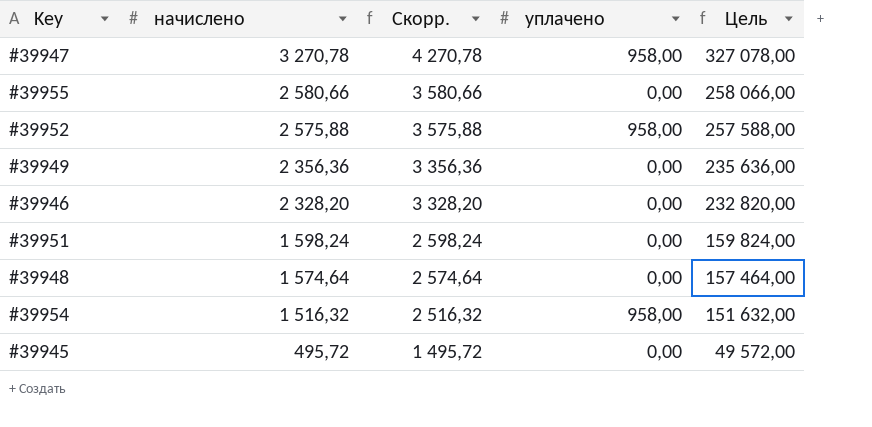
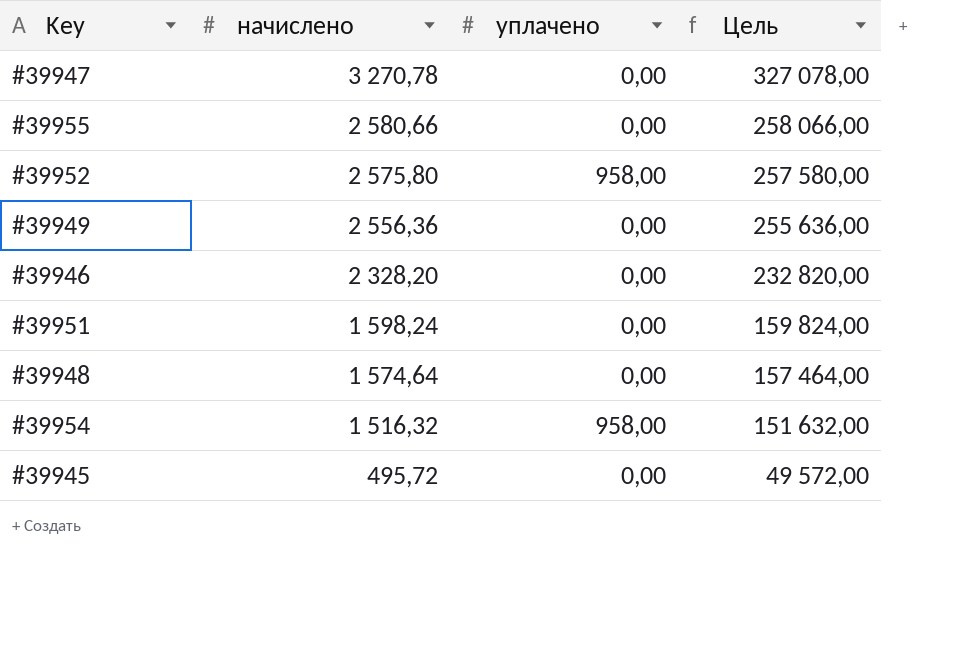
column Скорр. | formula: [начислено] + 1000 -> none
#39947 | уплачено: 958,00 -> 0,00
#39952 | начислено: 2 575,88 -> 2 575,80
#39952 | Цель: 257 588,00 -> 257 580,00
#39949 | начислено: 2 356,36 -> 2 556,36
#39949 | Цель: 235 636,00 -> 255 636,00

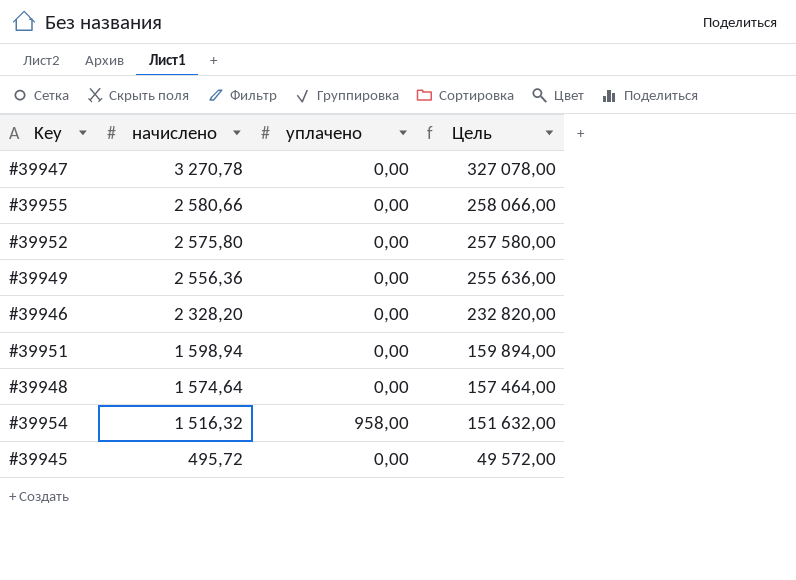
#39952 | уплачено: 958,00 -> 0,00
#39951 | начислено: 1 598,24 -> 1 598,94
#39951 | Цель: 159 824,00 -> 159 894,00

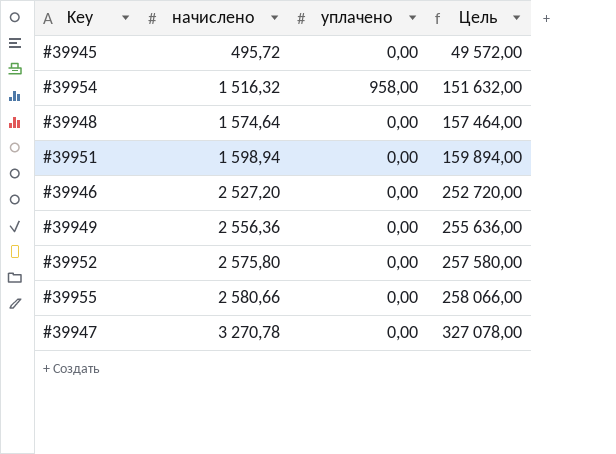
row order: начислено descending -> начислено ascending
#39946 | начислено: 2 328,20 -> 2 527,20
#39946 | Цель: 232 820,00 -> 252 720,00

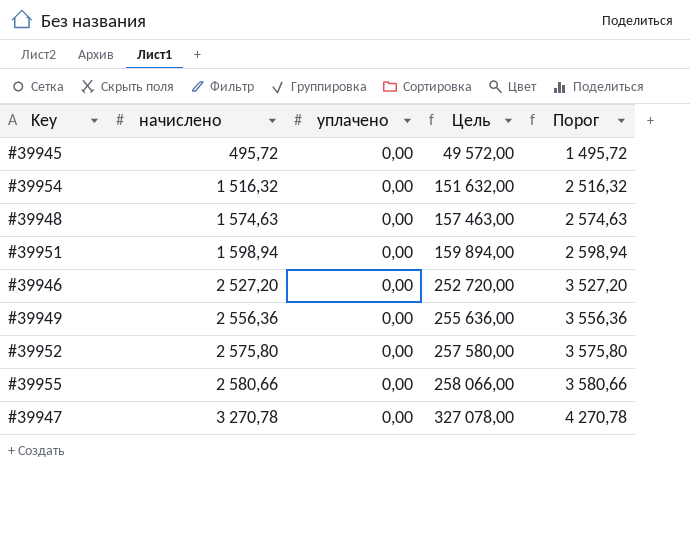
column Порог | formula: none -> [начислено] + 1000
#39954 | уплачено: 958,00 -> 0,00
#39948 | начислено: 1 574,64 -> 1 574,63
#39948 | Цель: 157 464,00 -> 157 463,00

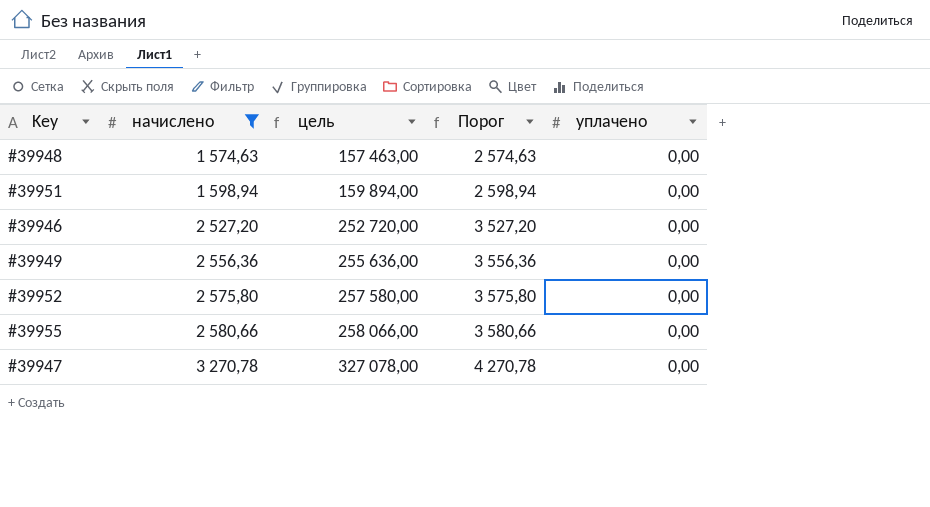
filter: none -> начислено >= 1 574,63
column name: Цель -> цель
column уплачено | position: 3 -> 5

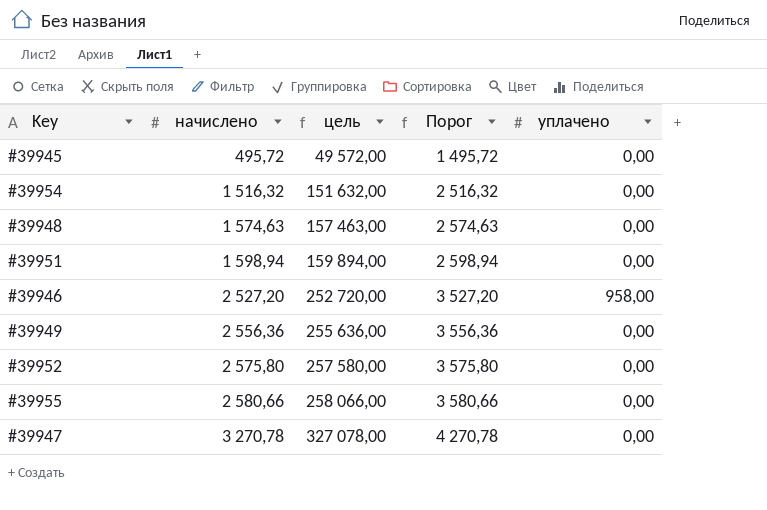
filter: начислено >= 1 574,63 -> none
#39946 | уплачено: 0,00 -> 958,00

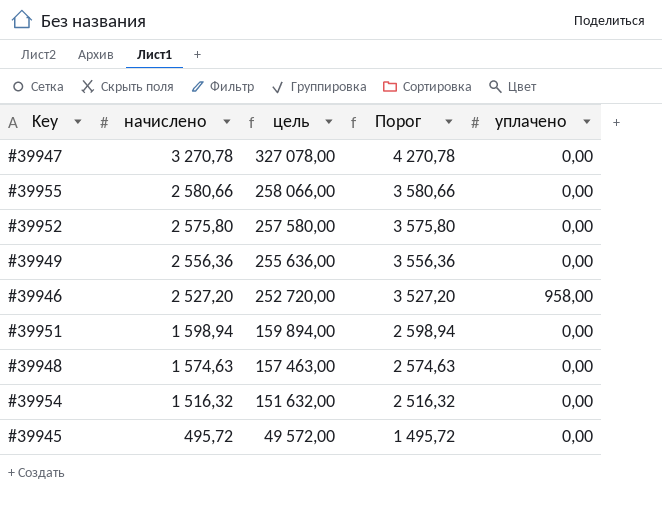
row order: начислено ascending -> начислено descending

